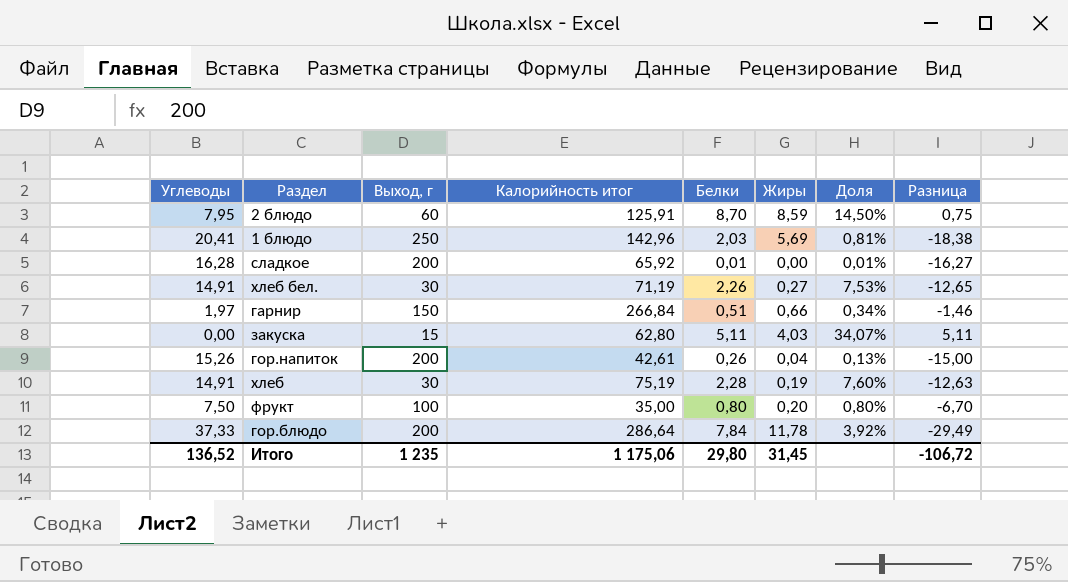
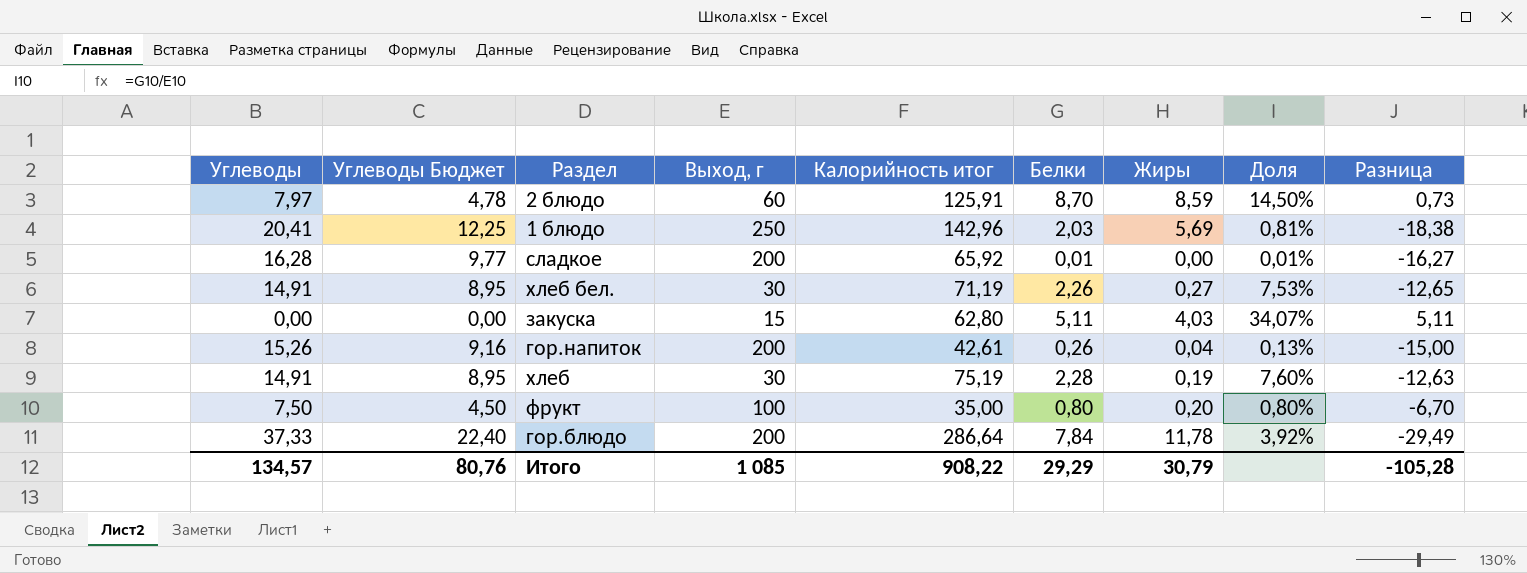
column Углеводы Бюджет | formula: none -> [Углеводы] * 0,6
row гарнир: 1,97 | 150 | 266,84 | 0,51 | 0,66 | 0,34% | -1,46 -> none
2 блюдо | Углеводы: 7,95 -> 7,97
2 блюдо | Разница: 0,75 -> 0,73
Итого | Углеводы: 136,52 -> 134,57
Итого | Выход, г: 1 235 -> 1 085
Итого | Калорийность итог: 1 175,06 -> 908,22
Итого | Белки: 29,80 -> 29,29
Итого | Жиры: 31,45 -> 30,79
Итого | Разница: -106,72 -> -105,28

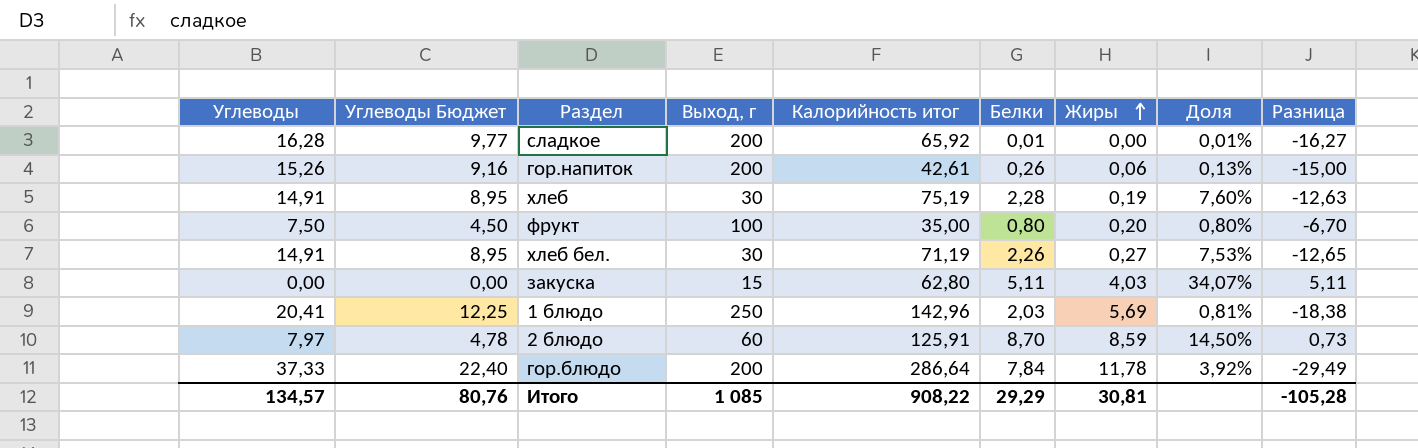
row order: none -> Жиры ascending
гор.напиток | Жиры: 0,04 -> 0,06
Итого | Жиры: 30,79 -> 30,81

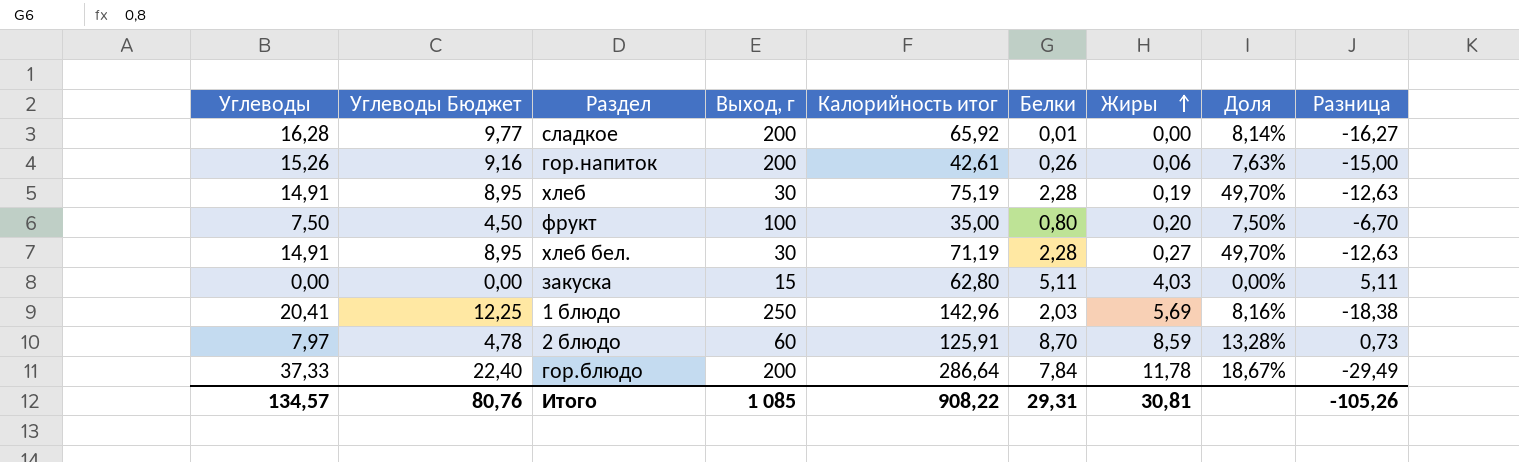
column Доля | formula: [Белки] / [Выход, г] -> [Углеводы] / [Выход, г]
хлеб бел. | Белки: 2,26 -> 2,28
хлеб бел. | Разница: -12,65 -> -12,63
Итого | Белки: 29,29 -> 29,31
Итого | Разница: -105,28 -> -105,26

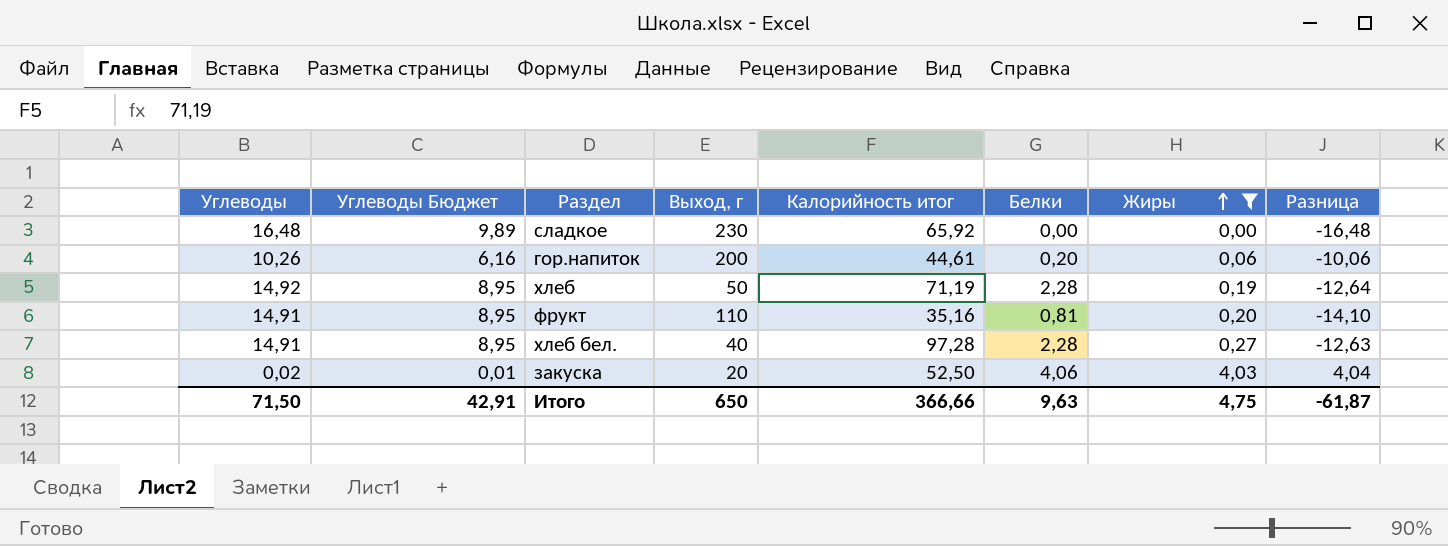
filter: none -> Жиры <= 4,03
column Доля | formula: [Углеводы] / [Выход, г] -> none
сладкое | Углеводы: 16,28 -> 16,48
сладкое | Углеводы Бюджет: 9,77 -> 9,89
сладкое | Выход, г: 200 -> 230
сладкое | Белки: 0,01 -> 0,00
сладкое | Разница: -16,27 -> -16,48
гор.напиток | Углеводы: 15,26 -> 10,26
гор.напиток | Углеводы Бюджет: 9,16 -> 6,16
гор.напиток | Калорийность итог: 42,61 -> 44,61
гор.напиток | Белки: 0,26 -> 0,20
гор.напиток | Разница: -15,00 -> -10,06
хлеб | Углеводы: 14,91 -> 14,92
хлеб | Выход, г: 30 -> 50
хлеб | Калорийность итог: 75,19 -> 71,19
хлеб | Разница: -12,63 -> -12,64
фрукт | Углеводы: 7,50 -> 14,91
фрукт | Углеводы Бюджет: 4,50 -> 8,95
фрукт | Выход, г: 100 -> 110
фрукт | Калорийность итог: 35,00 -> 35,16
фрукт | Белки: 0,80 -> 0,81
фрукт | Разница: -6,70 -> -14,10
хлеб бел. | Выход, г: 30 -> 40
хлеб бел. | Калорийность итог: 71,19 -> 97,28
закуска | Углеводы: 0,00 -> 0,02
закуска | Углеводы Бюджет: 0,00 -> 0,01
закуска | Выход, г: 15 -> 20
закуска | Калорийность итог: 62,80 -> 52,50
закуска | Белки: 5,11 -> 4,06
закуска | Разница: 5,11 -> 4,04
Итого | Углеводы: 134,57 -> 71,50
Итого | Углеводы Бюджет: 80,76 -> 42,91
Итого | Выход, г: 1 085 -> 650
Итого | Калорийность итог: 908,22 -> 366,66
Итого | Белки: 29,31 -> 9,63
Итого | Жиры: 30,81 -> 4,75
Итого | Разница: -105,26 -> -61,87

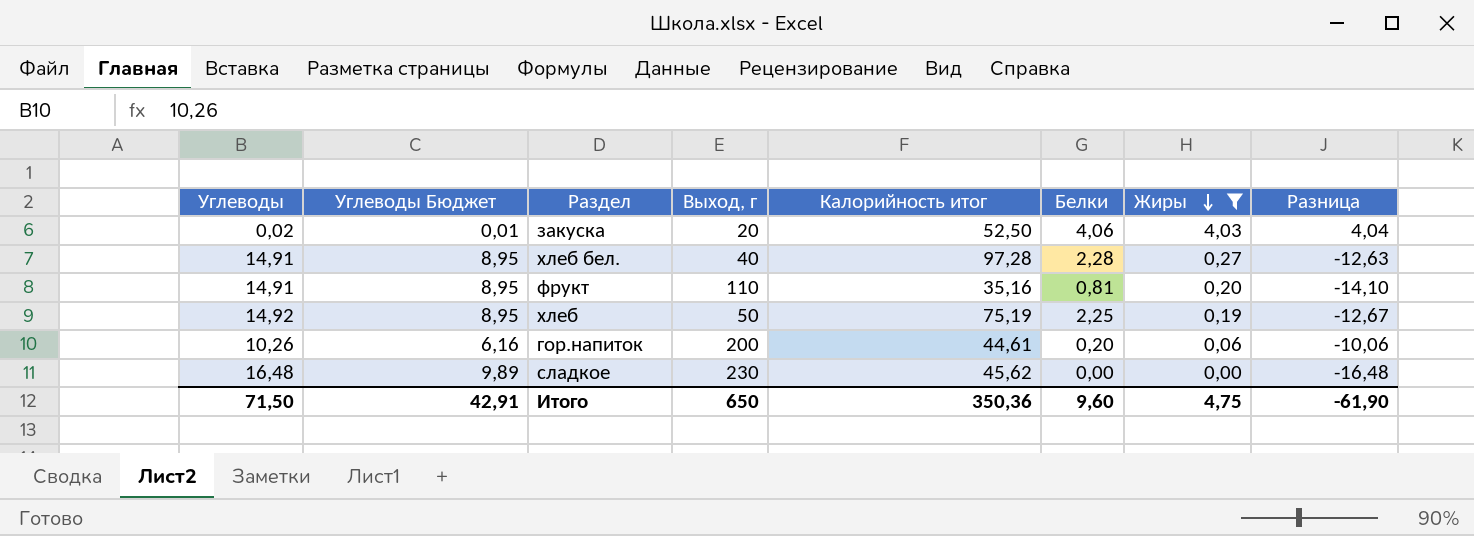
row order: Жиры ascending -> Жиры descending
хлеб | Калорийность итог: 71,19 -> 75,19
хлеб | Белки: 2,28 -> 2,25
хлеб | Разница: -12,64 -> -12,67
сладкое | Калорийность итог: 65,92 -> 45,62
Итого | Калорийность итог: 366,66 -> 350,36
Итого | Белки: 9,63 -> 9,60
Итого | Разница: -61,87 -> -61,90

